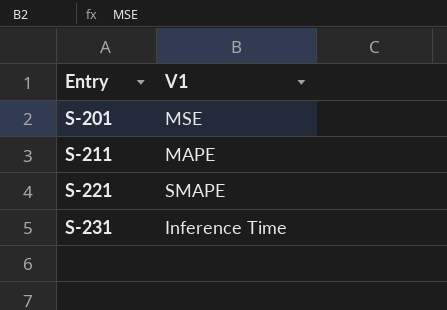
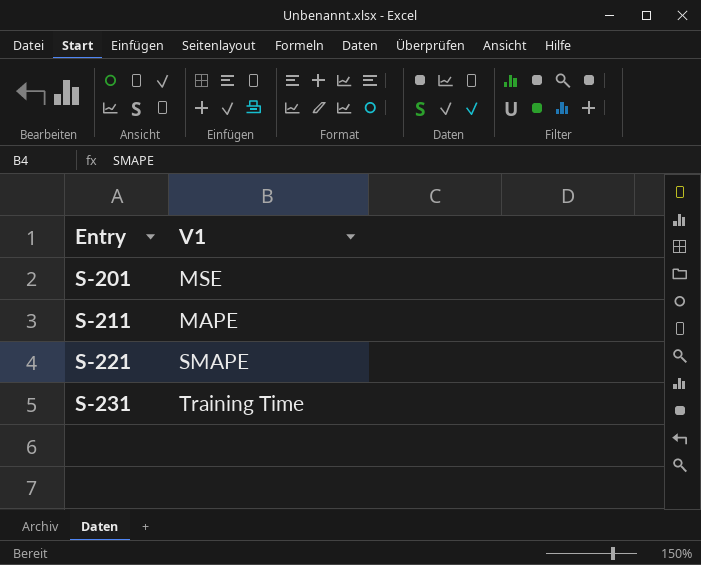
S-231 | V1: Inference Time -> Training Time

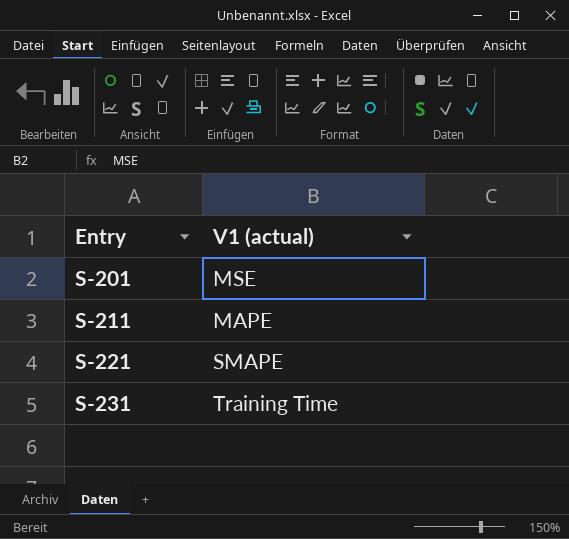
column name: V1 -> V1 (actual)

